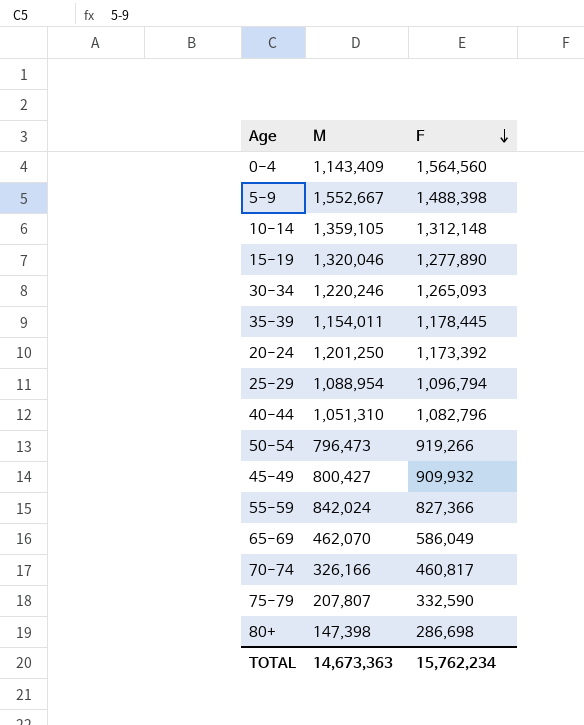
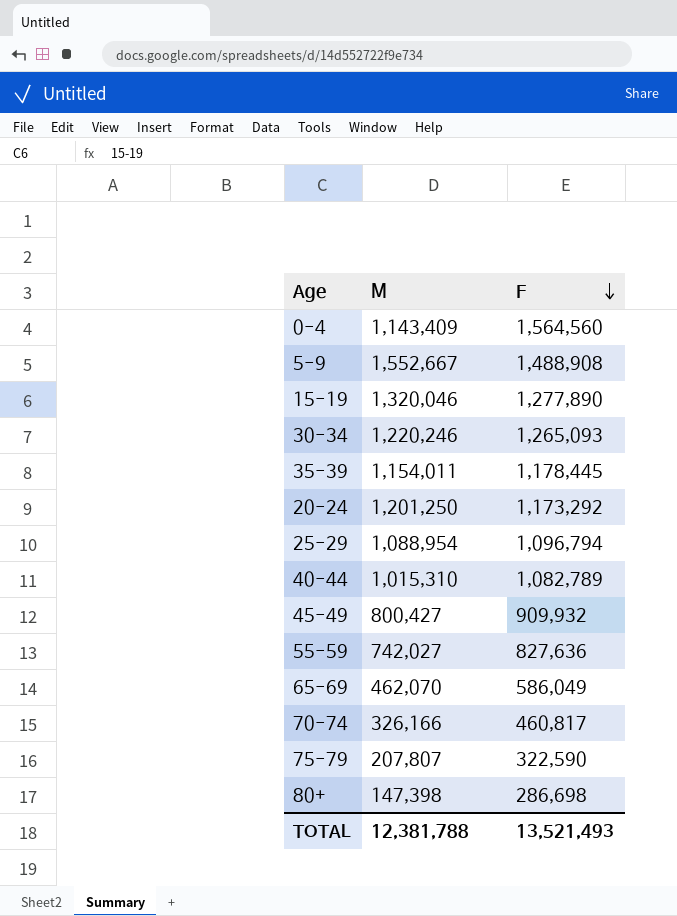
row 10-14: 1,359,105 | 1,312,148 -> none
row 50-54: 796,473 | 919,266 -> none
5-9 | F: 1,488,398 -> 1,488,908
20-24 | F: 1,173,392 -> 1,173,292
40-44 | M: 1,051,310 -> 1,015,310
40-44 | F: 1,082,796 -> 1,082,789
55-59 | M: 842,024 -> 742,027
55-59 | F: 827,366 -> 827,636
75-79 | F: 332,590 -> 322,590
TOTAL | M: 14,673,363 -> 12,381,788
TOTAL | F: 15,762,234 -> 13,521,493

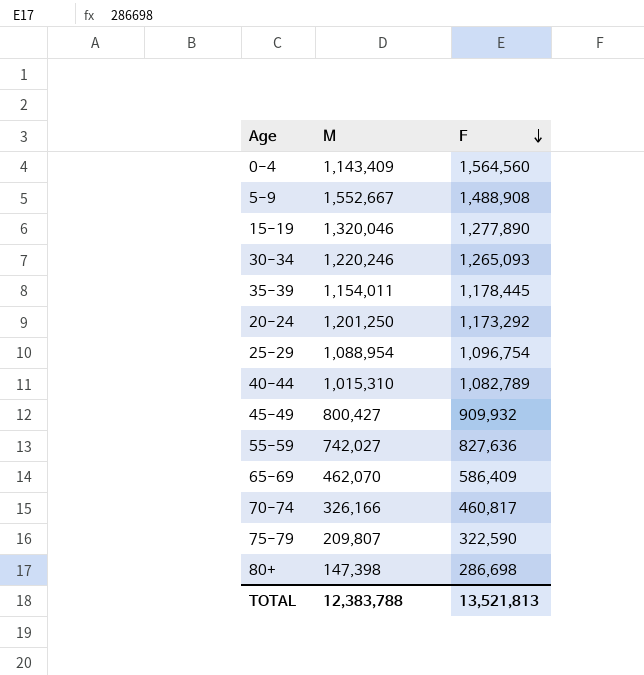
25-29 | F: 1,096,794 -> 1,096,754
65-69 | F: 586,049 -> 586,409
75-79 | M: 207,807 -> 209,807
TOTAL | M: 12,381,788 -> 12,383,788
TOTAL | F: 13,521,493 -> 13,521,813

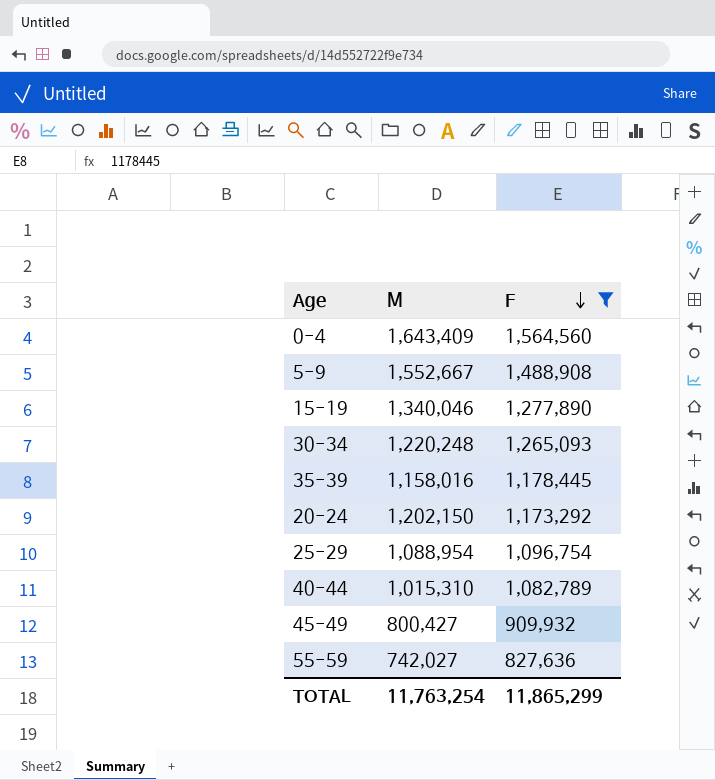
filter: none -> F >= 827,636
0-4 | M: 1,143,409 -> 1,643,409
15-19 | M: 1,320,046 -> 1,340,046
30-34 | M: 1,220,246 -> 1,220,248
35-39 | M: 1,154,011 -> 1,158,016
20-24 | M: 1,201,250 -> 1,202,150
TOTAL | M: 12,383,788 -> 11,763,254
TOTAL | F: 13,521,813 -> 11,865,299

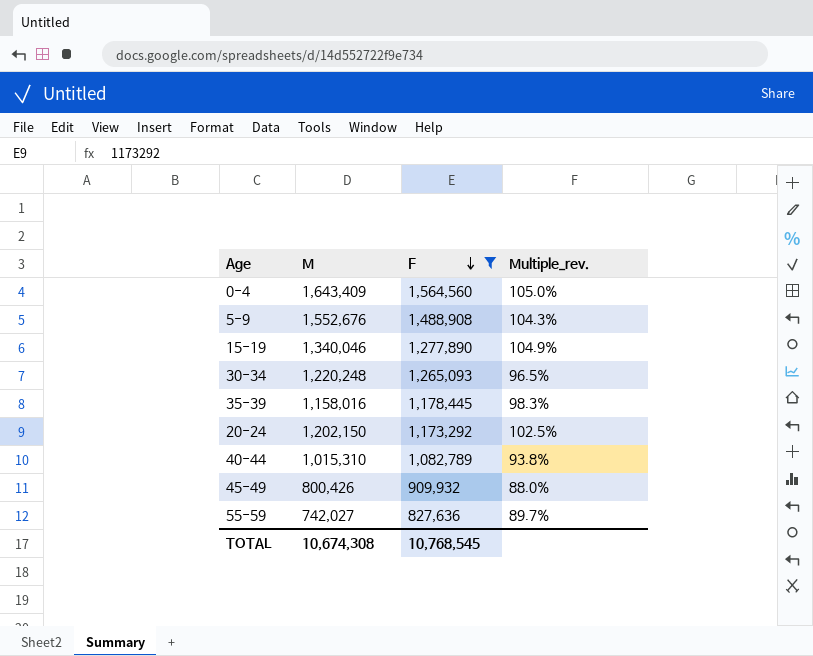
column Multiple_rev. | formula: none -> [M] / [F]
row 25-29: 1,088,954 | 1,096,754 -> none
5-9 | M: 1,552,667 -> 1,552,676
45-49 | M: 800,427 -> 800,426
TOTAL | M: 11,763,254 -> 10,674,308
TOTAL | F: 11,865,299 -> 10,768,545

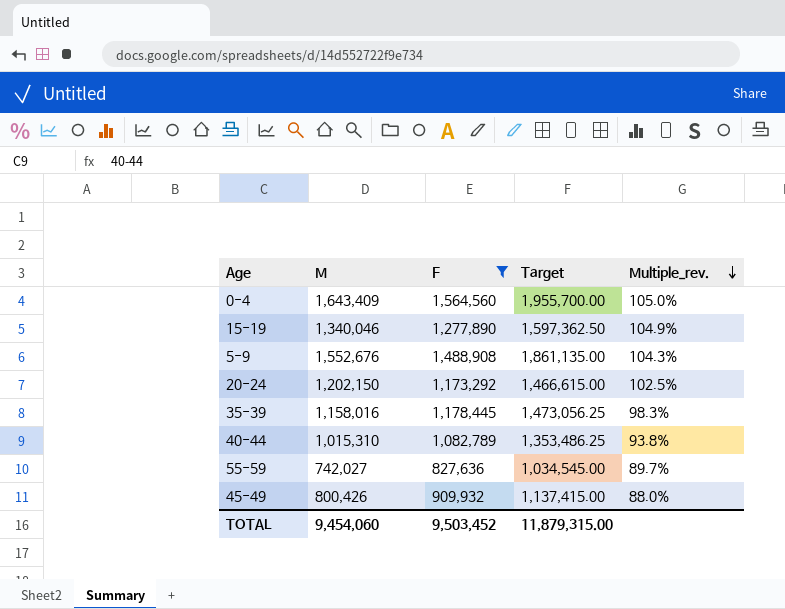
row order: F descending -> Multiple_rev. descending
column Target | formula: none -> [F] * 1.25
row 30-34: 1,220,248 | 1,265,093 | 96.5% -> none
TOTAL | M: 10,674,308 -> 9,454,060
TOTAL | F: 10,768,545 -> 9,503,452

